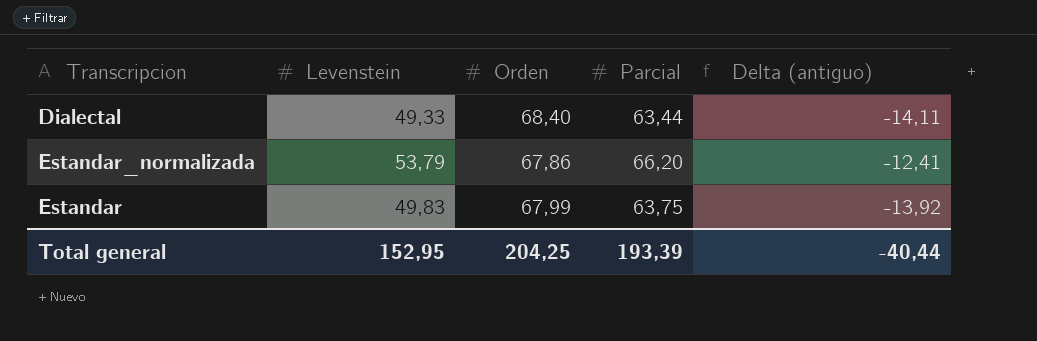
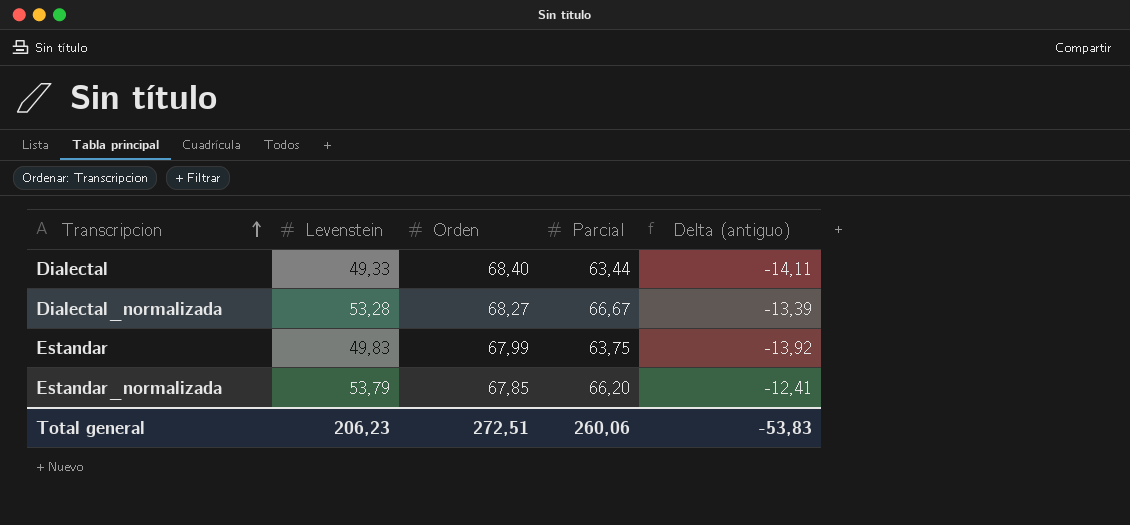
row order: none -> Transcripcion ascending
row Dialectal_normalizada: none -> 53,28 | 68,27 | 66,67 | -13,39
Estandar_normalizada | Orden: 67,86 -> 67,85
Total general | Levenstein: 152,95 -> 206,23
Total general | Orden: 204,25 -> 272,51
Total general | Parcial: 193,39 -> 260,06
Total general | Delta (antiguo): -40,44 -> -53,83

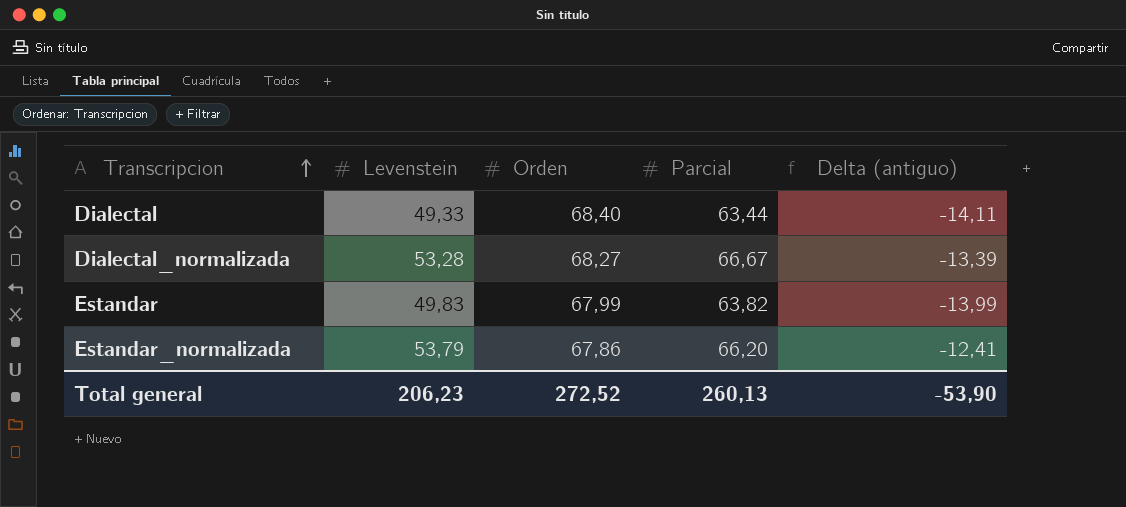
Estandar | Parcial: 63,75 -> 63,82
Estandar | Delta (antiguo): -13,92 -> -13,99
Estandar_normalizada | Orden: 67,85 -> 67,86
Total general | Orden: 272,51 -> 272,52
Total general | Parcial: 260,06 -> 260,13
Total general | Delta (antiguo): -53,83 -> -53,90

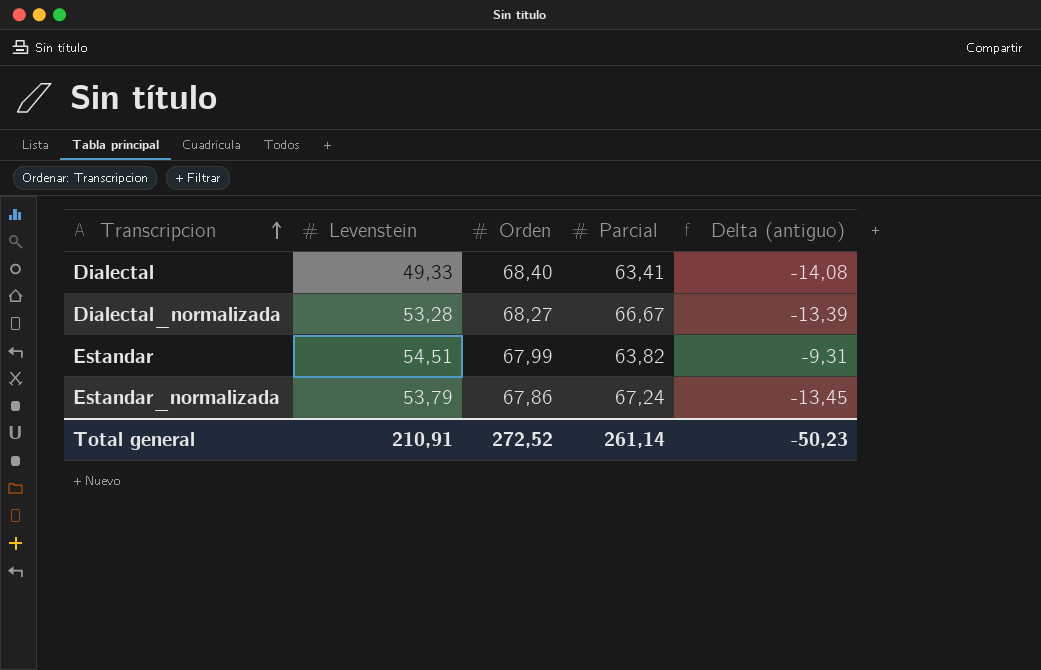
Dialectal | Parcial: 63,44 -> 63,41
Dialectal | Delta (antiguo): -14,11 -> -14,08
Estandar | Levenstein: 49,83 -> 54,51
Estandar | Delta (antiguo): -13,99 -> -9,31
Estandar_normalizada | Parcial: 66,20 -> 67,24
Estandar_normalizada | Delta (antiguo): -12,41 -> -13,45
Total general | Levenstein: 206,23 -> 210,91
Total general | Parcial: 260,13 -> 261,14
Total general | Delta (antiguo): -53,90 -> -50,23

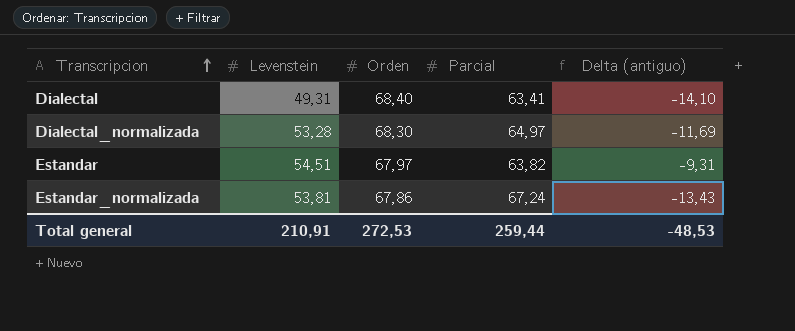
Dialectal | Levenstein: 49,33 -> 49,31
Dialectal | Delta (antiguo): -14,08 -> -14,10
Dialectal_normalizada | Orden: 68,27 -> 68,30
Dialectal_normalizada | Parcial: 66,67 -> 64,97
Dialectal_normalizada | Delta (antiguo): -13,39 -> -11,69
Estandar | Orden: 67,99 -> 67,97
Estandar_normalizada | Levenstein: 53,79 -> 53,81
Estandar_normalizada | Delta (antiguo): -13,45 -> -13,43
Total general | Orden: 272,52 -> 272,53
Total general | Parcial: 261,14 -> 259,44
Total general | Delta (antiguo): -50,23 -> -48,53

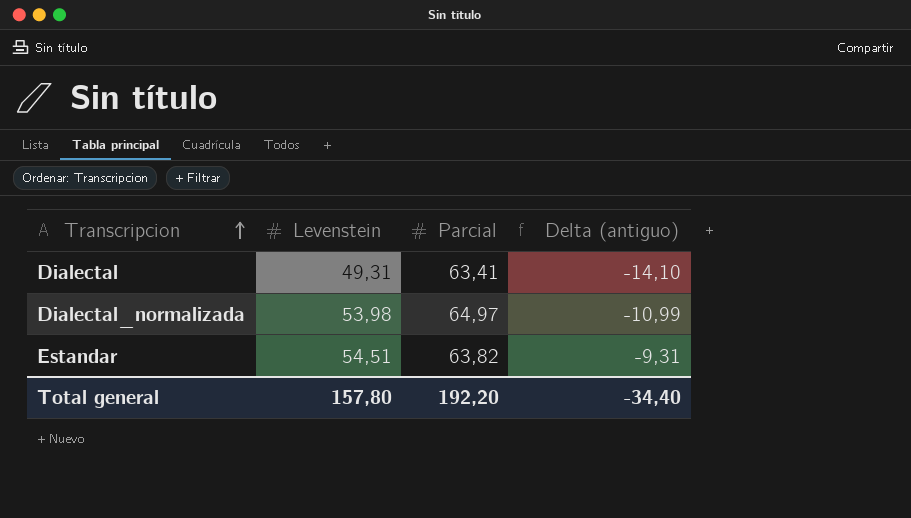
column Orden | position: 3 -> none
row Estandar_normalizada: 53,81 | 67,86 | 67,24 | -13,43 -> none
Dialectal_normalizada | Levenstein: 53,28 -> 53,98
Dialectal_normalizada | Delta (antiguo): -11,69 -> -10,99
Total general | Levenstein: 210,91 -> 157,80
Total general | Parcial: 259,44 -> 192,20
Total general | Delta (antiguo): -48,53 -> -34,40

